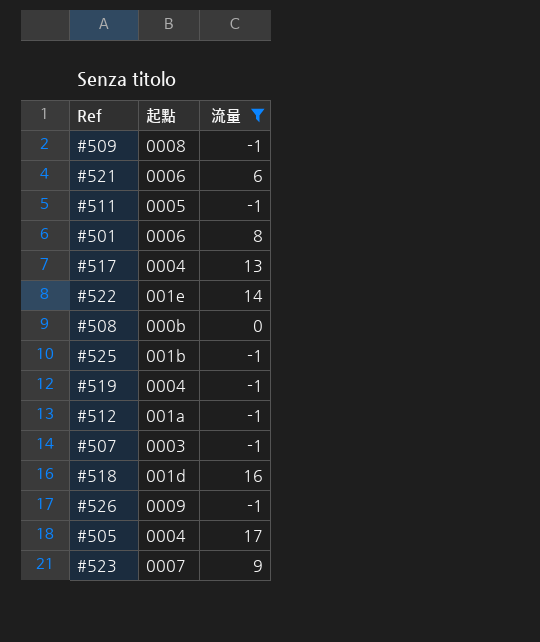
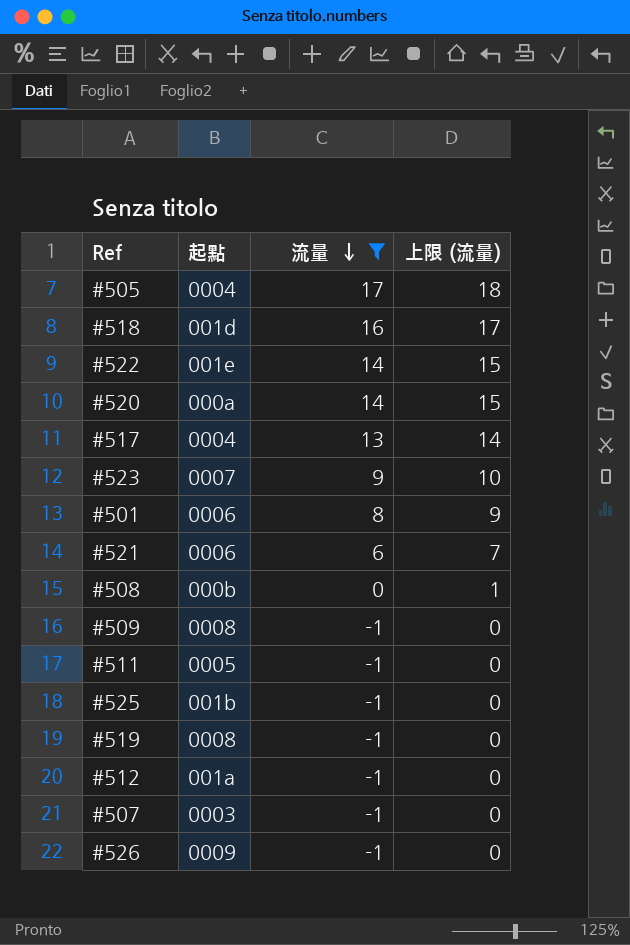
row order: none -> 流量 descending
column 上限 (流量) | formula: none -> [流量] + 1
row #520: none -> 000a | 14 | 15
#519 | 起點: 0004 -> 0008

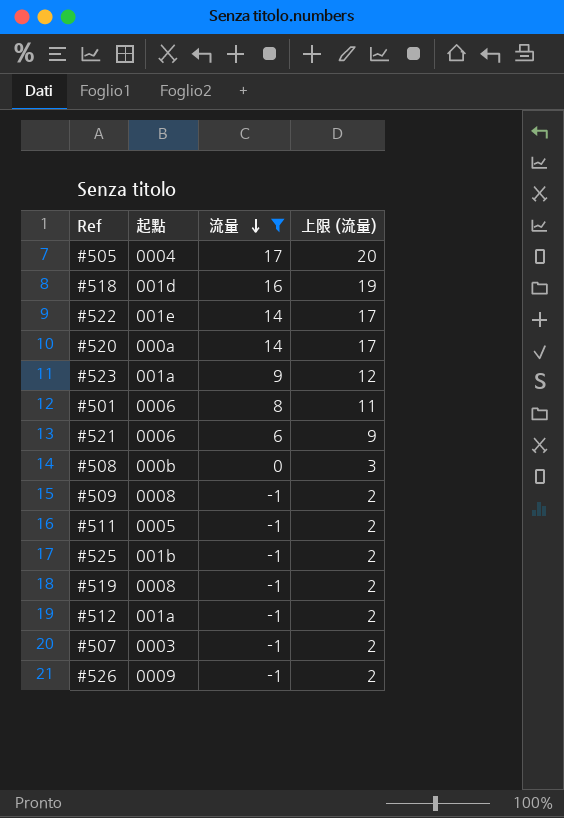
column 上限 (流量) | formula: [流量] + 1 -> [流量] + 3
row #517: 0004 | 13 | 14 -> none
#523 | 起點: 0007 -> 001a

